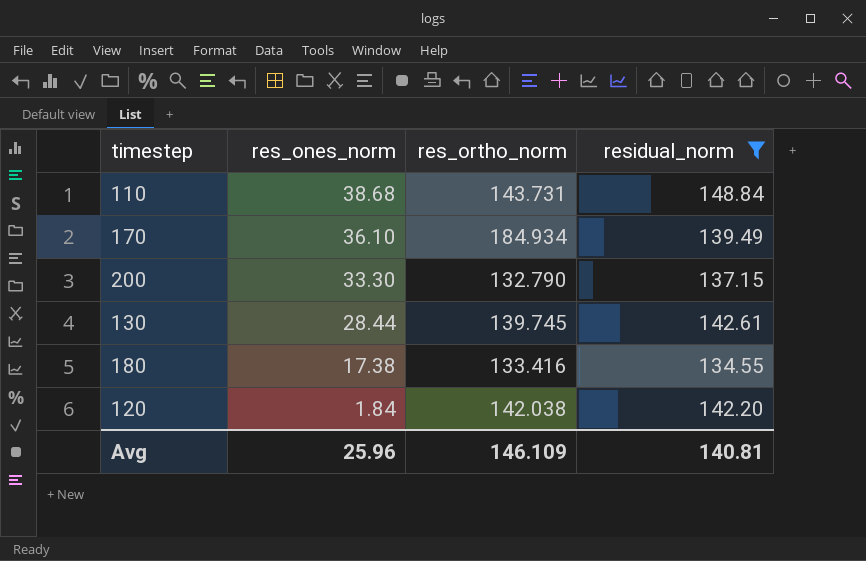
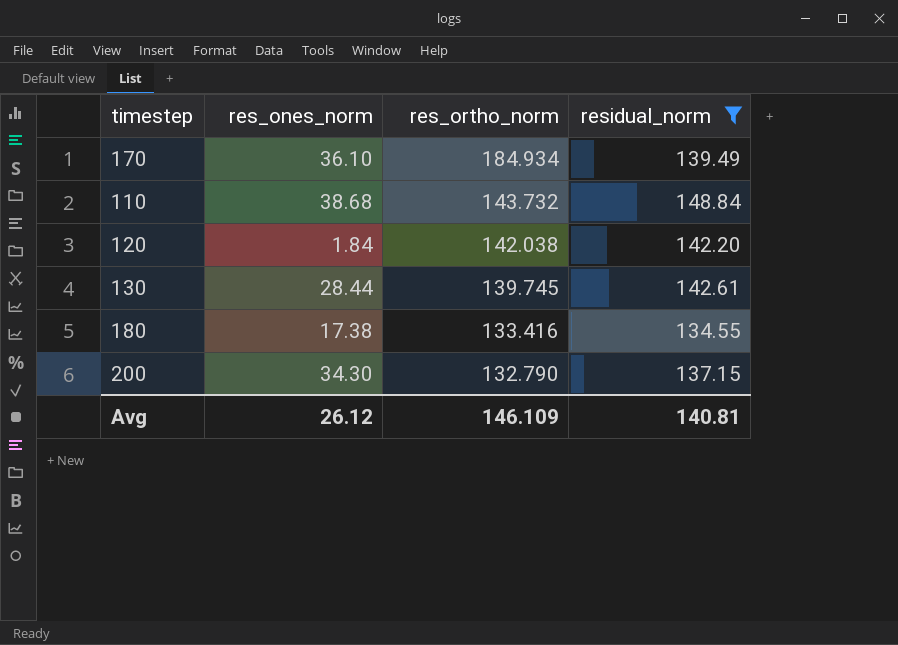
row order: res_ones_norm descending -> res_ortho_norm descending
110 | res_ortho_norm: 143.731 -> 143.732
200 | res_ones_norm: 33.30 -> 34.30
Avg | res_ones_norm: 25.96 -> 26.12

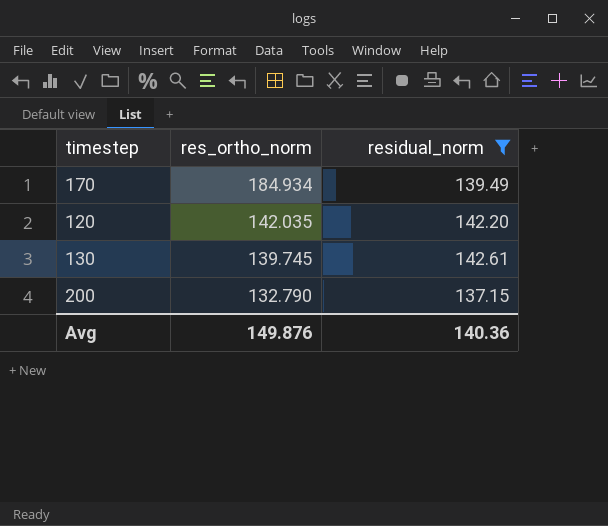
column res_ones_norm | position: 2 -> none
row 110: 38.68 | 143.732 | 148.84 -> none
row 180: 17.38 | 133.416 | 134.55 -> none
120 | res_ortho_norm: 142.038 -> 142.035
Avg | res_ortho_norm: 146.109 -> 149.876
Avg | residual_norm: 140.81 -> 140.36

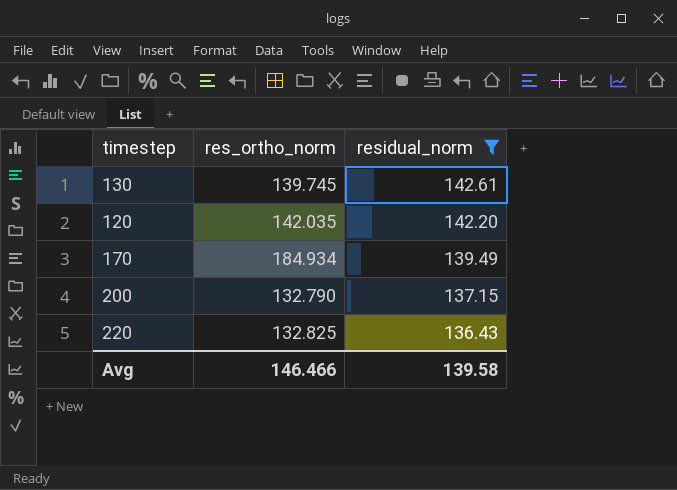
row order: res_ortho_norm descending -> residual_norm descending
row 220: none -> 132.825 | 136.43
Avg | res_ortho_norm: 149.876 -> 146.466
Avg | residual_norm: 140.36 -> 139.58

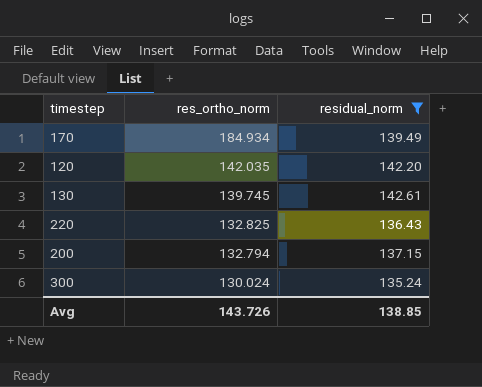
row order: residual_norm descending -> res_ortho_norm descending
200 | res_ortho_norm: 132.790 -> 132.794
row 300: none -> 130.024 | 135.24
Avg | res_ortho_norm: 146.466 -> 143.726
Avg | residual_norm: 139.58 -> 138.85

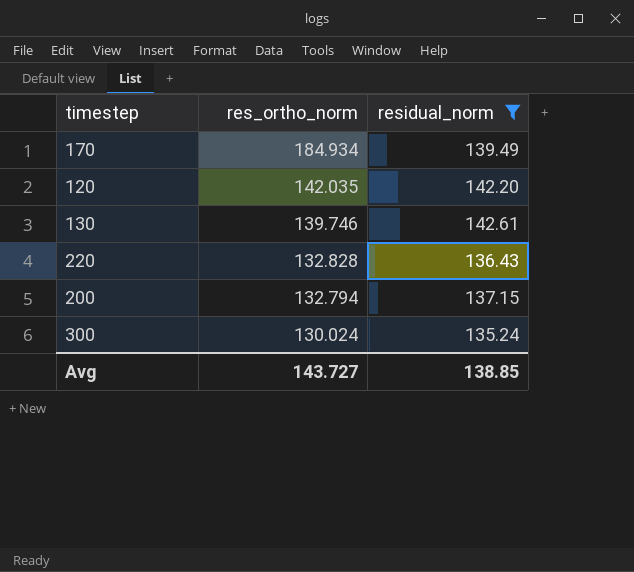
130 | res_ortho_norm: 139.745 -> 139.746
220 | res_ortho_norm: 132.825 -> 132.828
Avg | res_ortho_norm: 143.726 -> 143.727

